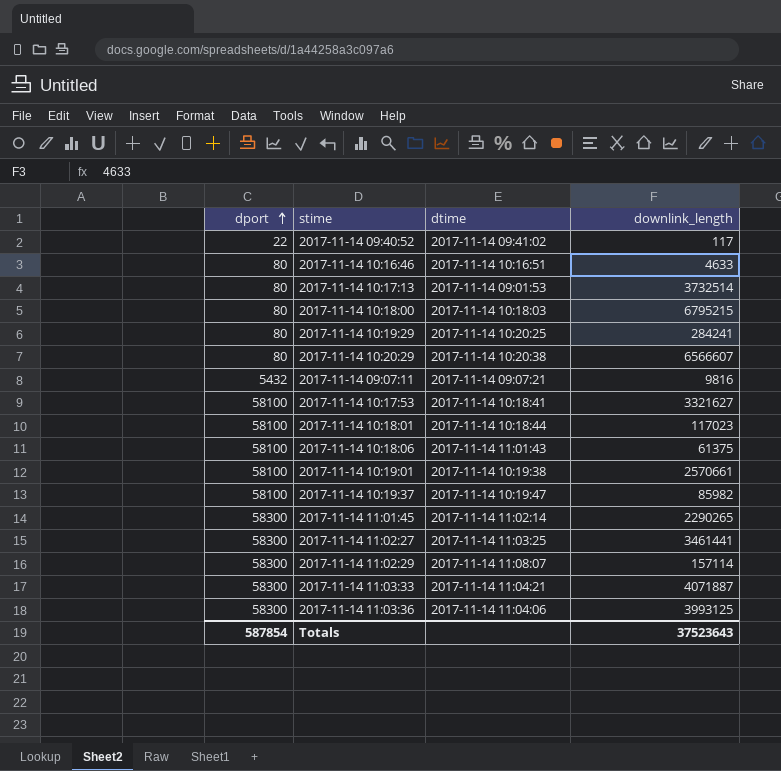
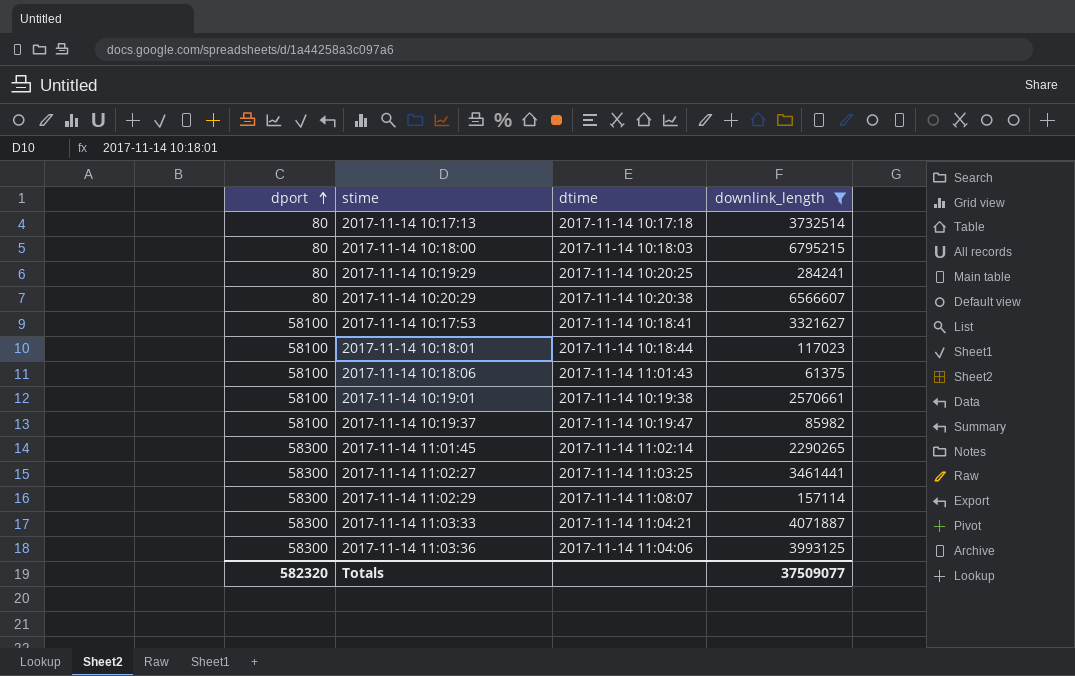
filter: none -> downlink_length >= 61375
2017-11-14 10:17:13 | dtime: 2017-11-14 09:01:53 -> 2017-11-14 10:17:18
Totals | dport: 587854 -> 582320
Totals | downlink_length: 37523643 -> 37509077

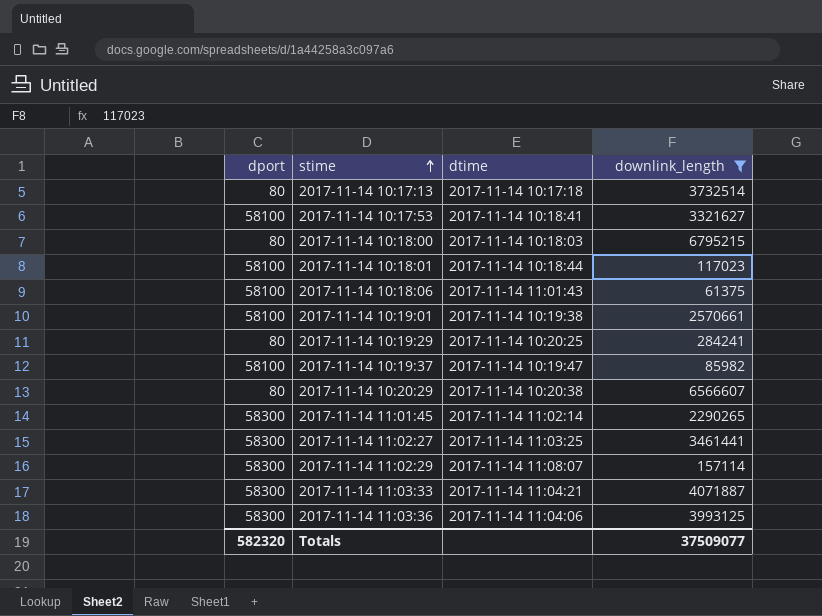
row order: dport ascending -> stime ascending

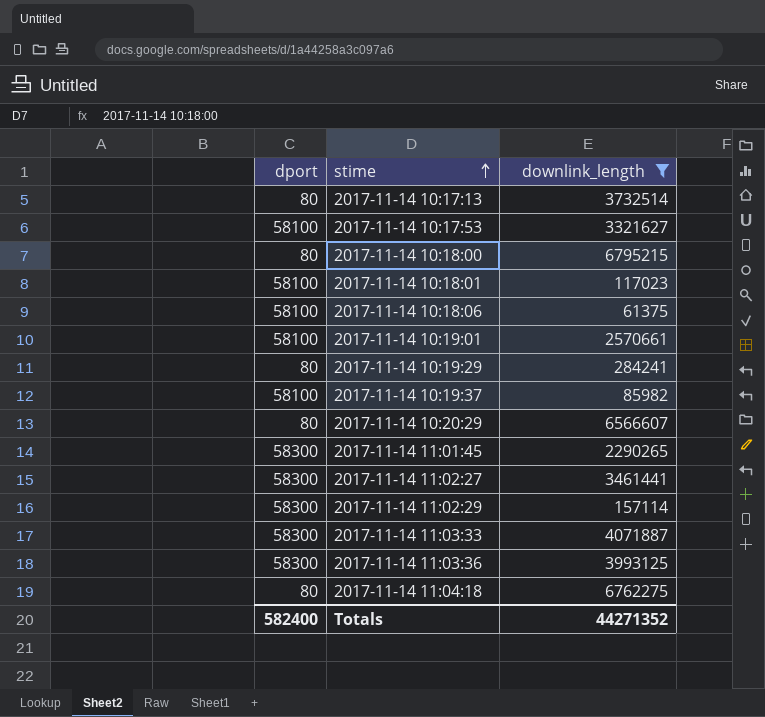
column dtime | position: 3 -> none
row 2017-11-14 11:04:18: none -> 80 | 6762275
Totals | dport: 582320 -> 582400
Totals | downlink_length: 37509077 -> 44271352

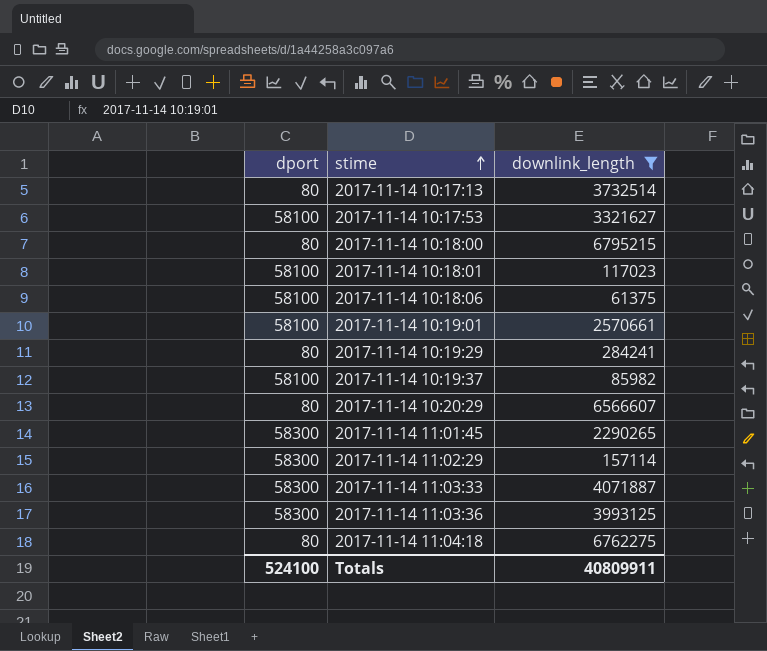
row 2017-11-14 11:02:27: 58300 | 3461441 -> none
Totals | dport: 582400 -> 524100
Totals | downlink_length: 44271352 -> 40809911

